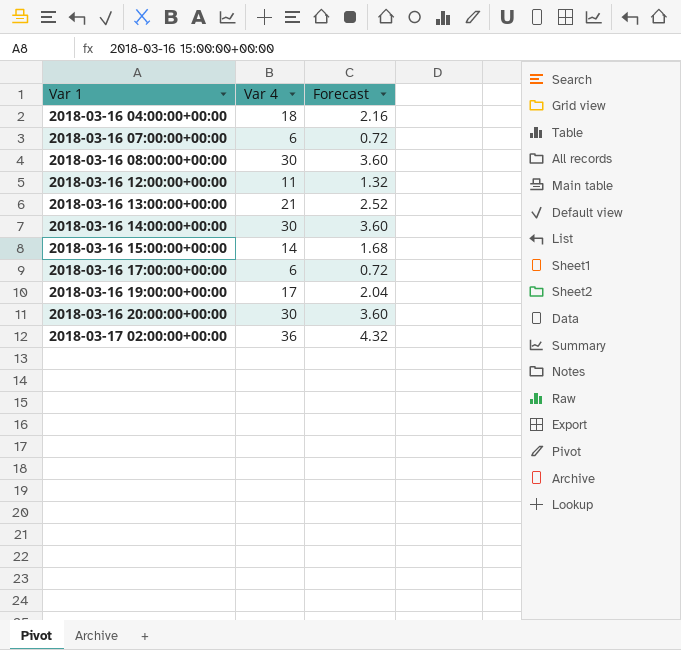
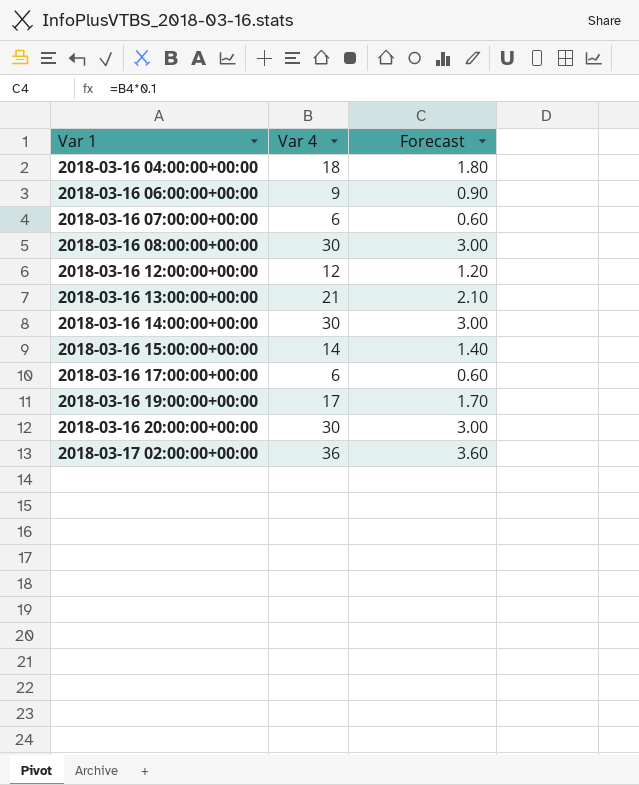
column Forecast | formula: [Var 4] * 0.12 -> [Var 4] * 0.1
row 2018-03-16 06:00:00+00:00: none -> 9 | 0.90
2018-03-16 12:00:00+00:00 | Var 4: 11 -> 12

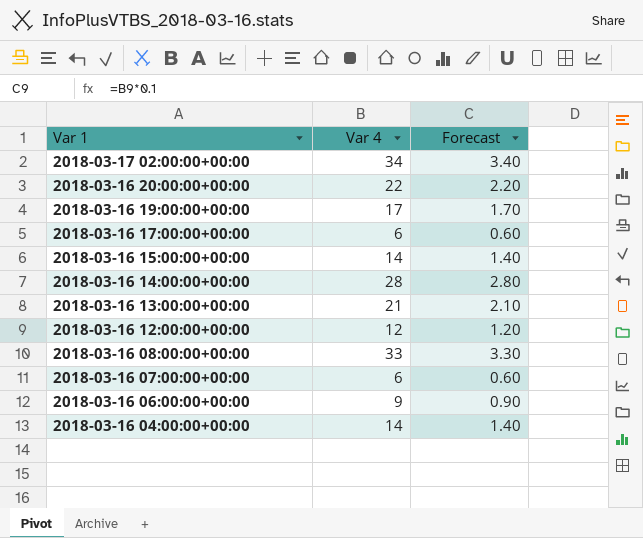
row order: Var 1 ascending -> Var 1 descending
2018-03-17 02:00:00+00:00 | Var 4: 36 -> 34
2018-03-17 02:00:00+00:00 | Forecast: 3.60 -> 3.40
2018-03-16 20:00:00+00:00 | Var 4: 30 -> 22
2018-03-16 20:00:00+00:00 | Forecast: 3.00 -> 2.20
2018-03-16 14:00:00+00:00 | Var 4: 30 -> 28
2018-03-16 14:00:00+00:00 | Forecast: 3.00 -> 2.80
2018-03-16 08:00:00+00:00 | Var 4: 30 -> 33
2018-03-16 08:00:00+00:00 | Forecast: 3.00 -> 3.30
2018-03-16 04:00:00+00:00 | Var 4: 18 -> 14
2018-03-16 04:00:00+00:00 | Forecast: 1.80 -> 1.40

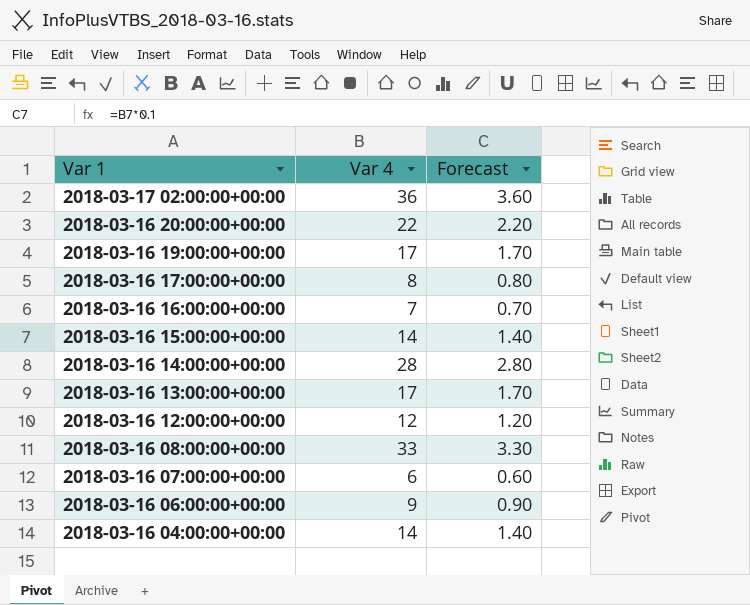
2018-03-17 02:00:00+00:00 | Var 4: 34 -> 36
2018-03-17 02:00:00+00:00 | Forecast: 3.40 -> 3.60
2018-03-16 17:00:00+00:00 | Var 4: 6 -> 8
2018-03-16 17:00:00+00:00 | Forecast: 0.60 -> 0.80
row 2018-03-16 16:00:00+00:00: none -> 7 | 0.70
2018-03-16 13:00:00+00:00 | Var 4: 21 -> 17
2018-03-16 13:00:00+00:00 | Forecast: 2.10 -> 1.70

